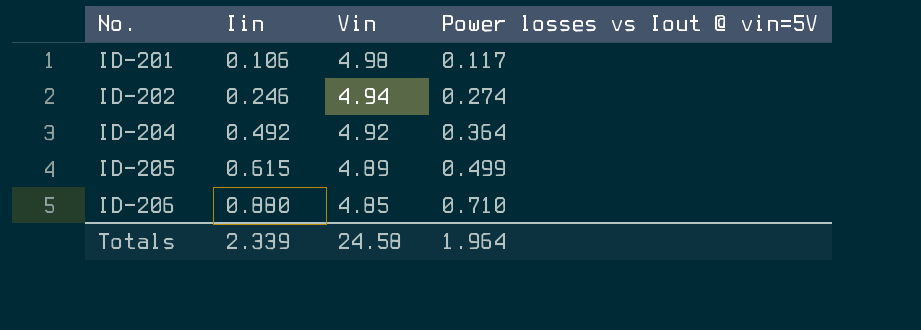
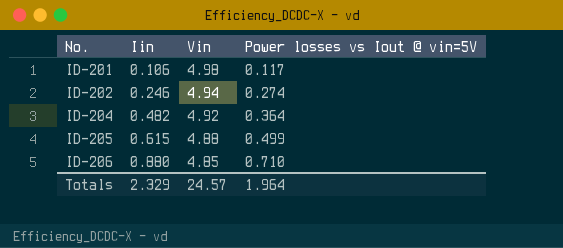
ID-204 | Iin: 0.492 -> 0.482
ID-205 | Vin: 4.89 -> 4.88
Totals | Iin: 2.339 -> 2.329
Totals | Vin: 24.58 -> 24.57

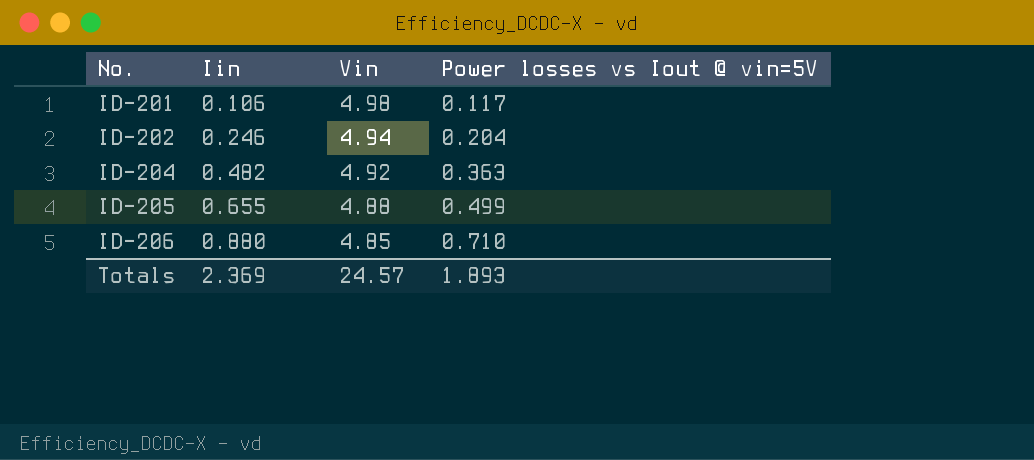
ID-202 | Power losses vs Iout @ vin=5V: 0.274 -> 0.204
ID-204 | Power losses vs Iout @ vin=5V: 0.364 -> 0.363
ID-205 | Iin: 0.615 -> 0.655
Totals | Iin: 2.329 -> 2.369
Totals | Power losses vs Iout @ vin=5V: 1.964 -> 1.893

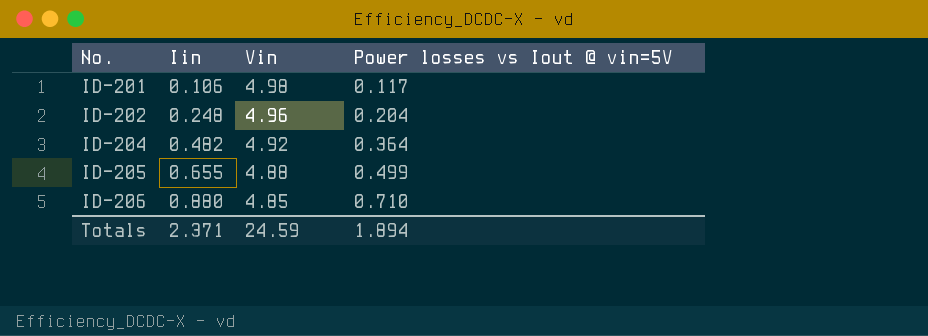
ID-202 | Iin: 0.246 -> 0.248
ID-202 | Vin: 4.94 -> 4.96
ID-204 | Power losses vs Iout @ vin=5V: 0.363 -> 0.364
Totals | Iin: 2.369 -> 2.371
Totals | Vin: 24.57 -> 24.59
Totals | Power losses vs Iout @ vin=5V: 1.893 -> 1.894

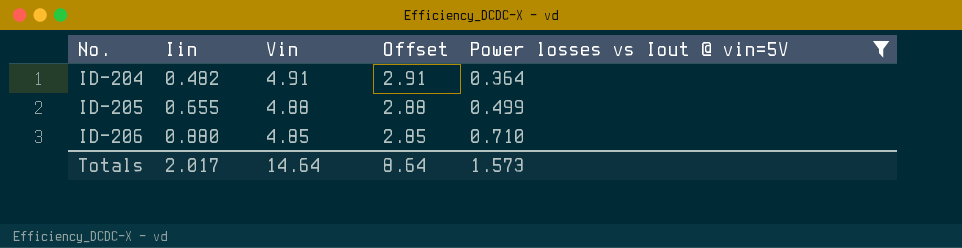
filter: none -> Power losses vs Iout @ vin=5V >= 0.364
column Offset | formula: none -> [Vin] - 2
ID-204 | Vin: 4.92 -> 4.91
Totals | Iin: 2.371 -> 2.017
Totals | Vin: 24.59 -> 14.64
Totals | Power losses vs Iout @ vin=5V: 1.894 -> 1.573

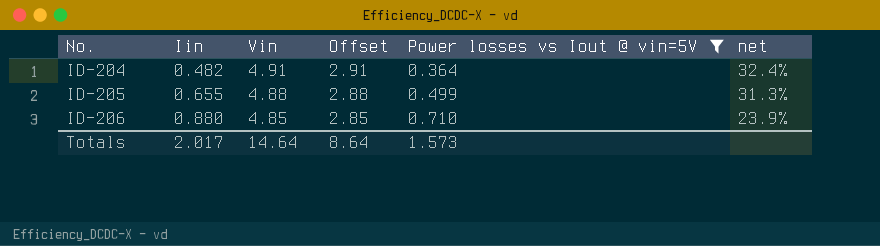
column net | formula: none -> ([Iin] - [Power losses vs Iout @ vin=5V]) / [Power losses vs Iout @ vin=5V]

